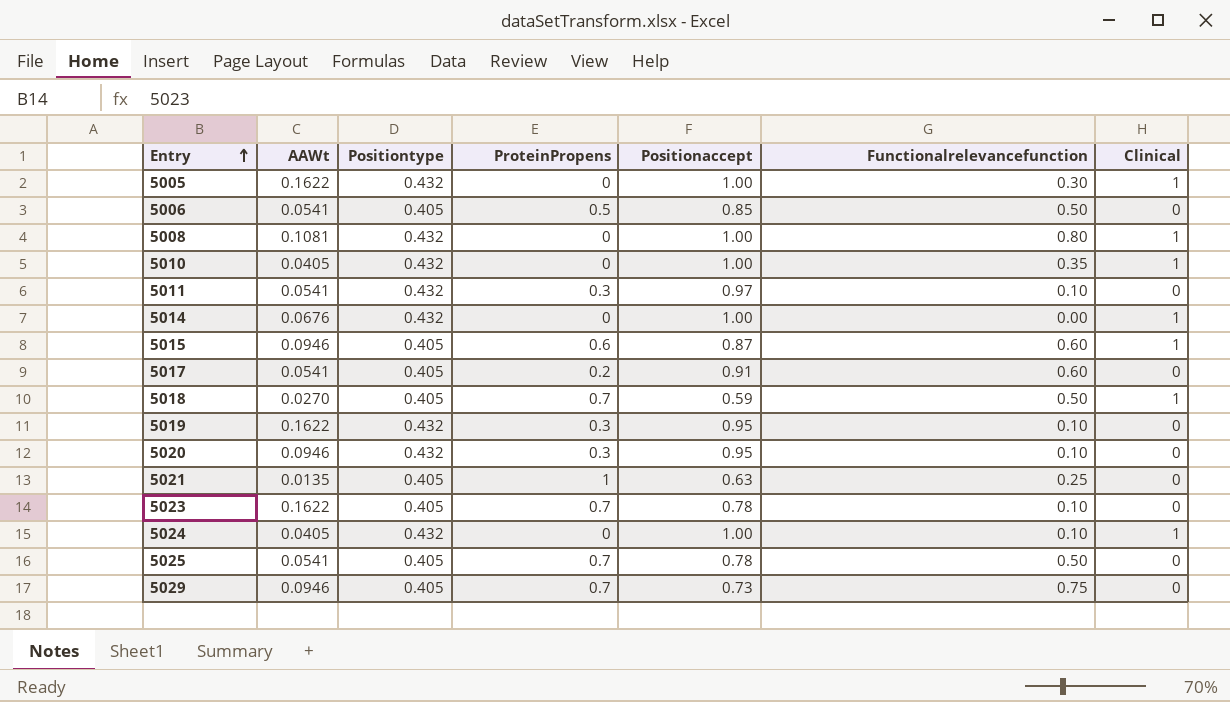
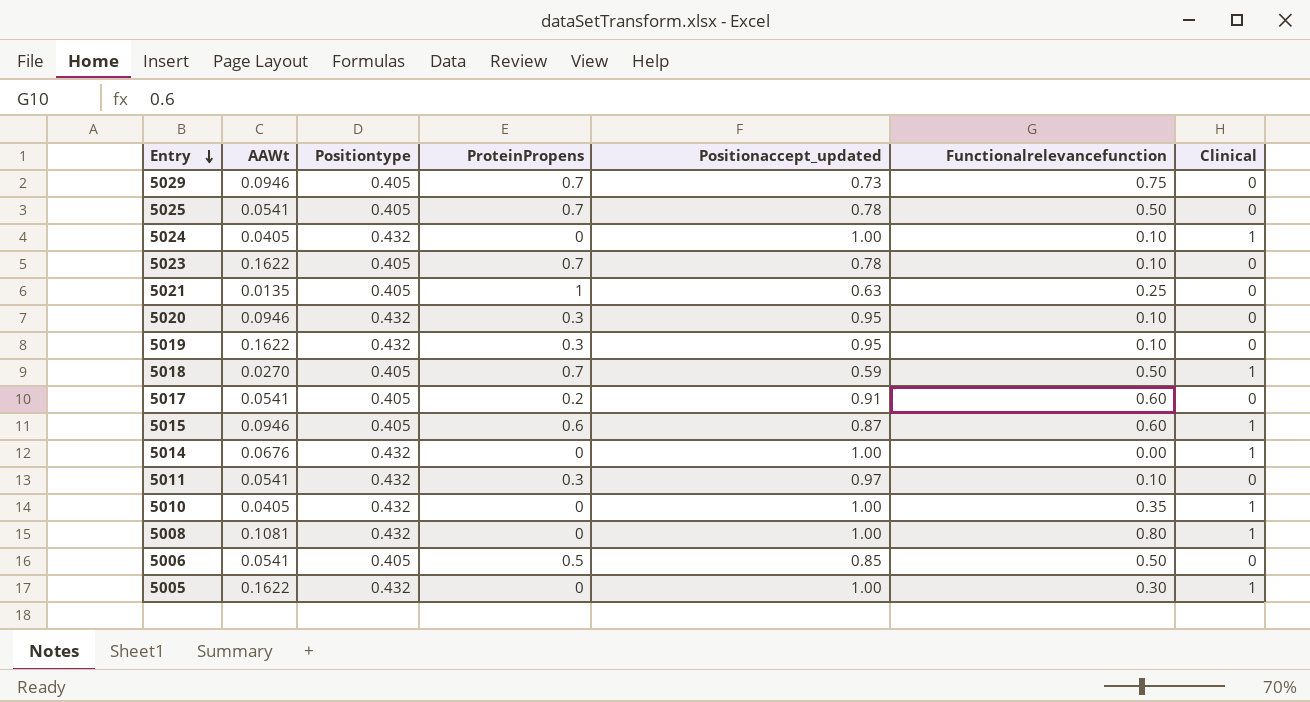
row order: Entry ascending -> Entry descending
column name: Positionaccept -> Positionaccept_updated

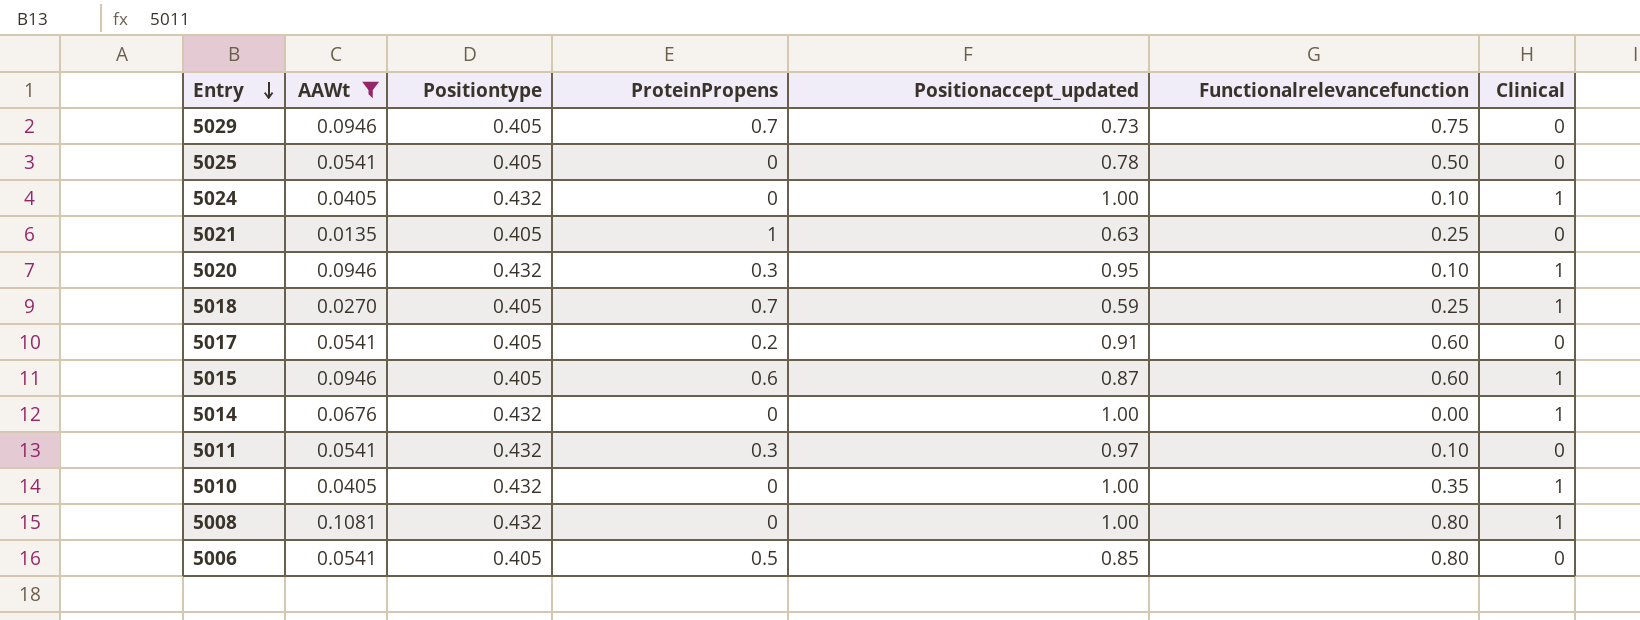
filter: none -> AAWt != 0.1622
5025 | ProteinPropens: 0.7 -> 0
5020 | Clinical: 0 -> 1
5018 | Functionalrelevancefunction: 0.50 -> 0.25
5006 | Functionalrelevancefunction: 0.50 -> 0.80

